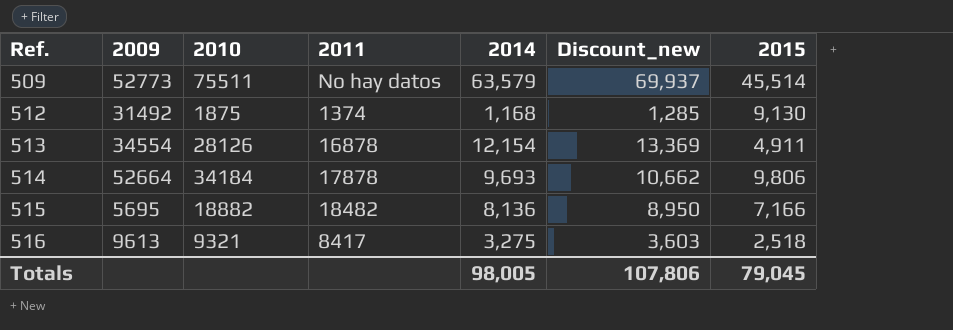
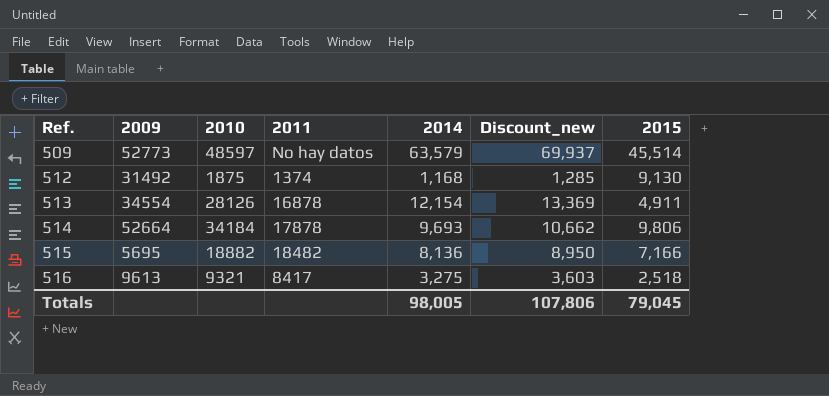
509 | 2010: 75511 -> 48597

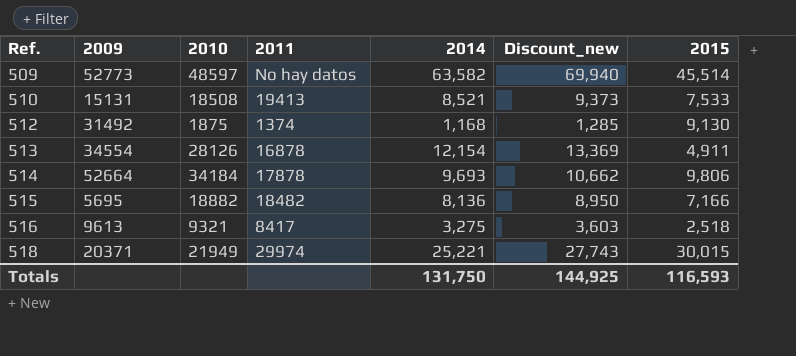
509 | 2014: 63,579 -> 63,582
509 | Discount_new: 69,937 -> 69,940
row 510: none -> 15131 | 18508 | 19413 | 8,521 | 9,373 | 7,533
row 518: none -> 20371 | 21949 | 29974 | 25,221 | 27,743 | 30,015
Totals | 2014: 98,005 -> 131,750
Totals | Discount_new: 107,806 -> 144,925
Totals | 2015: 79,045 -> 116,593

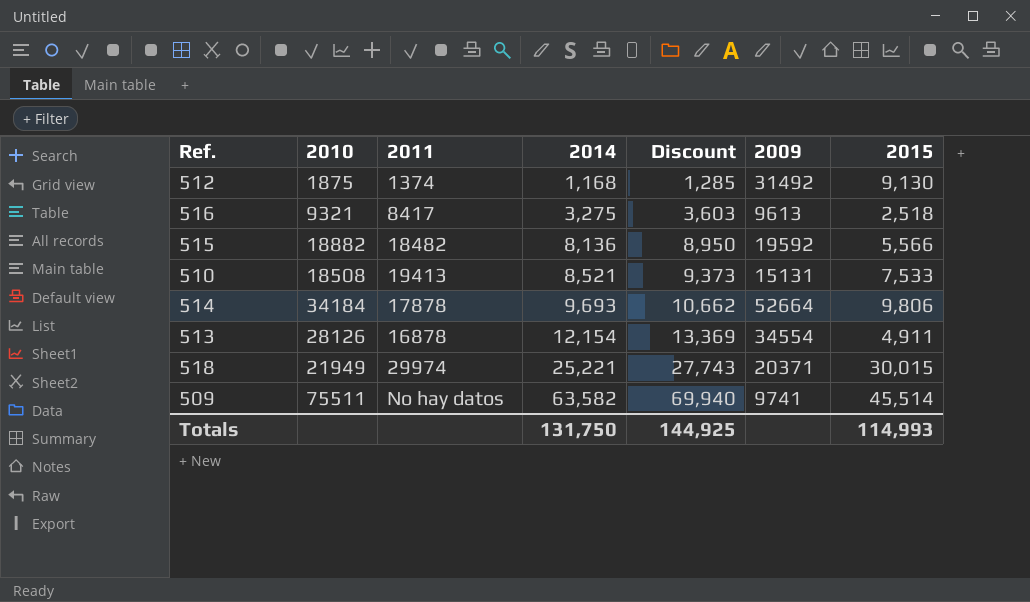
row order: Ref. ascending -> 2014 ascending
column name: Discount_new -> Discount
column 2009 | position: 2 -> 6
515 | 2009: 5695 -> 19592
515 | 2015: 7,166 -> 5,566
509 | 2010: 48597 -> 75511
509 | 2009: 52773 -> 9741
Totals | 2015: 116,593 -> 114,993

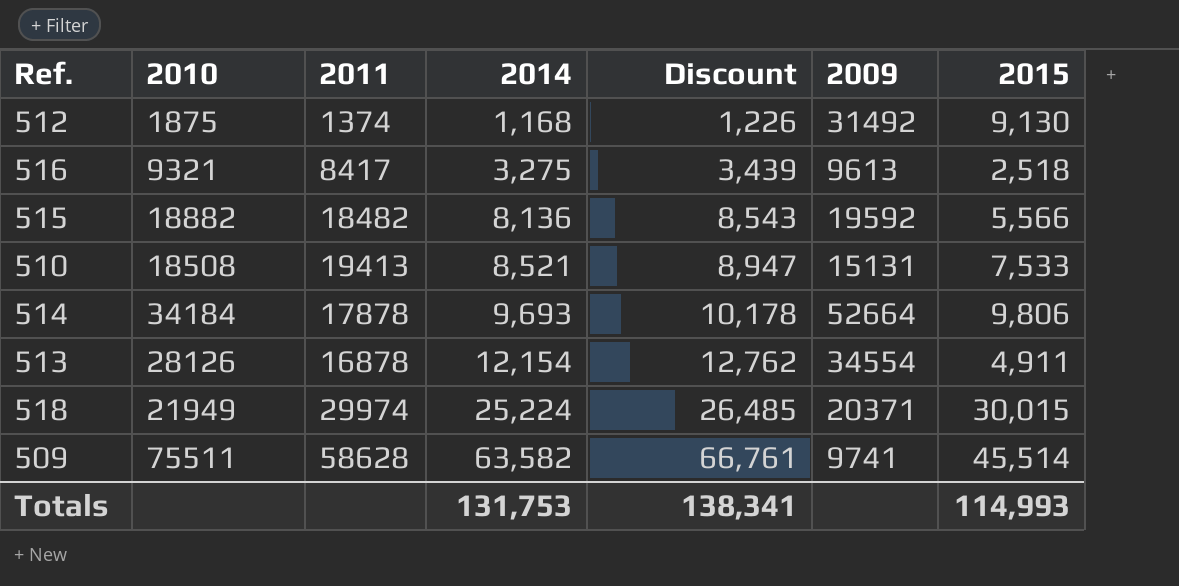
column Discount | formula: [2014] * 1.1 -> [2014] * 1.05
518 | 2014: 25,221 -> 25,224
509 | 2011: No hay datos -> 58628
Totals | 2014: 131,750 -> 131,753
Totals | Discount: 144,925 -> 138,341

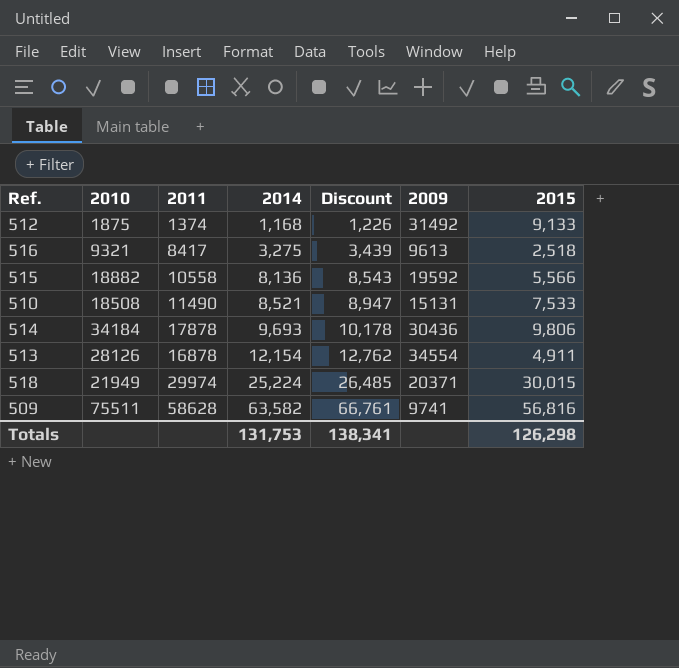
512 | 2015: 9,130 -> 9,133
515 | 2011: 18482 -> 10558
510 | 2011: 19413 -> 11490
514 | 2009: 52664 -> 30436
509 | 2015: 45,514 -> 56,816
Totals | 2015: 114,993 -> 126,298

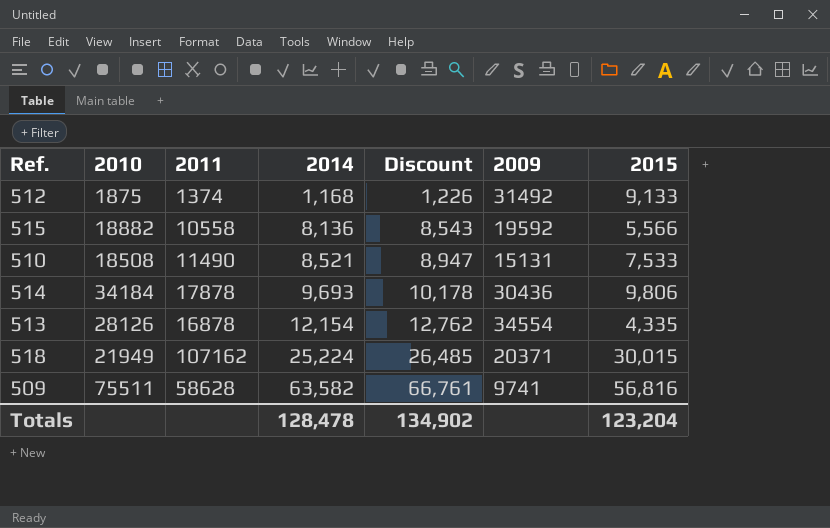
row 516: 9321 | 8417 | 3,275 | 3,439 | 9613 | 2,518 -> none
513 | 2015: 4,911 -> 4,335
518 | 2011: 29974 -> 107162
Totals | 2014: 131,753 -> 128,478
Totals | Discount: 138,341 -> 134,902
Totals | 2015: 126,298 -> 123,204

